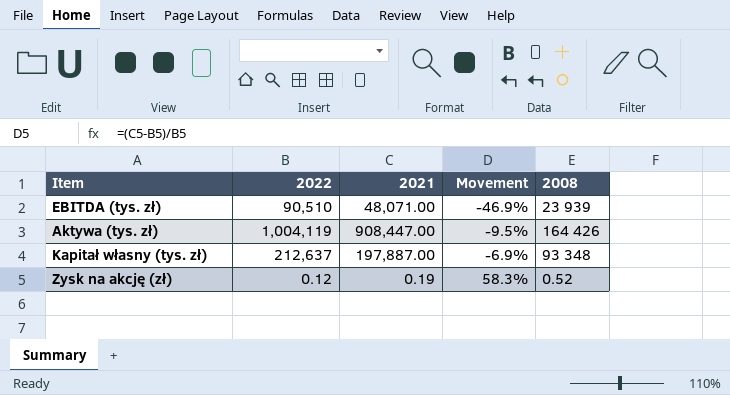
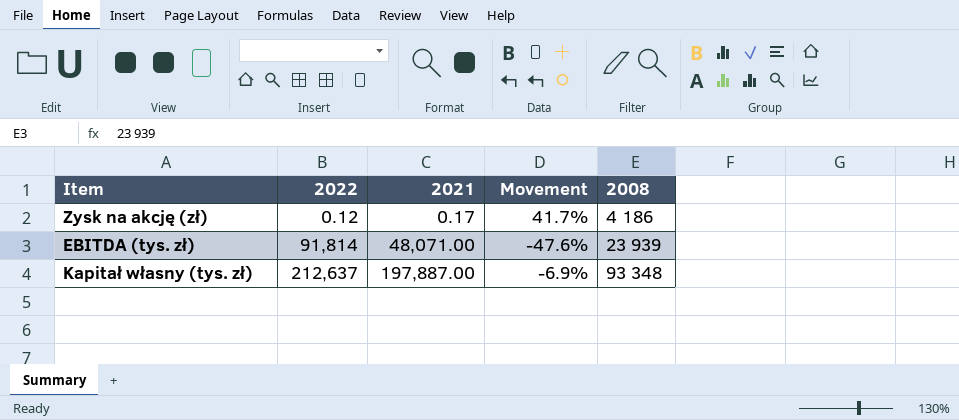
row order: Movement ascending -> 2022 ascending
row Aktywa (tys. zł): 1,004,119 | 908,447.00 | -9.5% | 164 426 -> none
Zysk na akcję (zł) | 2021: 0.19 -> 0.17
Zysk na akcję (zł) | Movement: 58.3% -> 41.7%
Zysk na akcję (zł) | 2008: 0.52 -> 4 186
EBITDA (tys. zł) | 2022: 90,510 -> 91,814
EBITDA (tys. zł) | Movement: -46.9% -> -47.6%

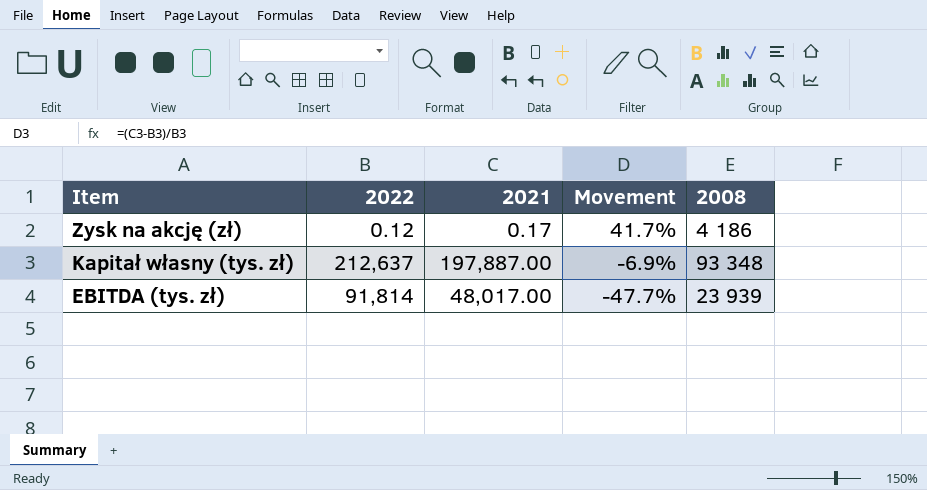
row order: 2022 ascending -> Item descending
EBITDA (tys. zł) | 2021: 48,071.00 -> 48,017.00
EBITDA (tys. zł) | Movement: -47.6% -> -47.7%

